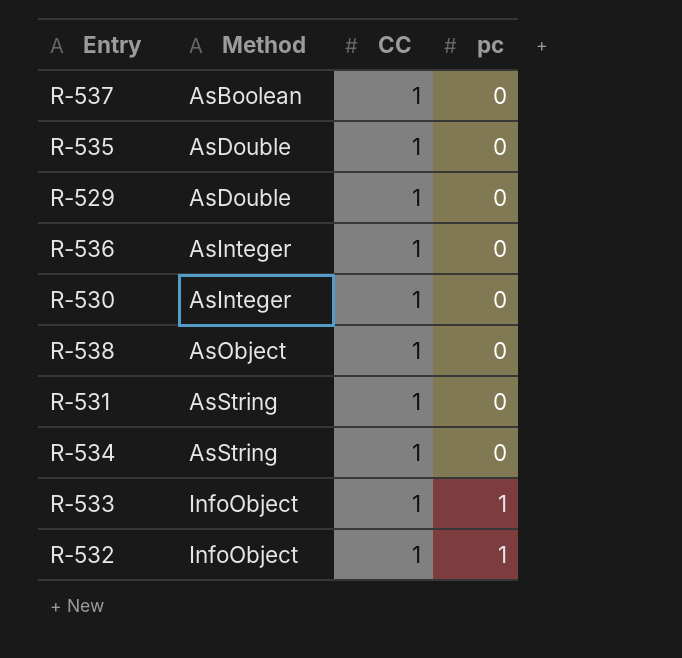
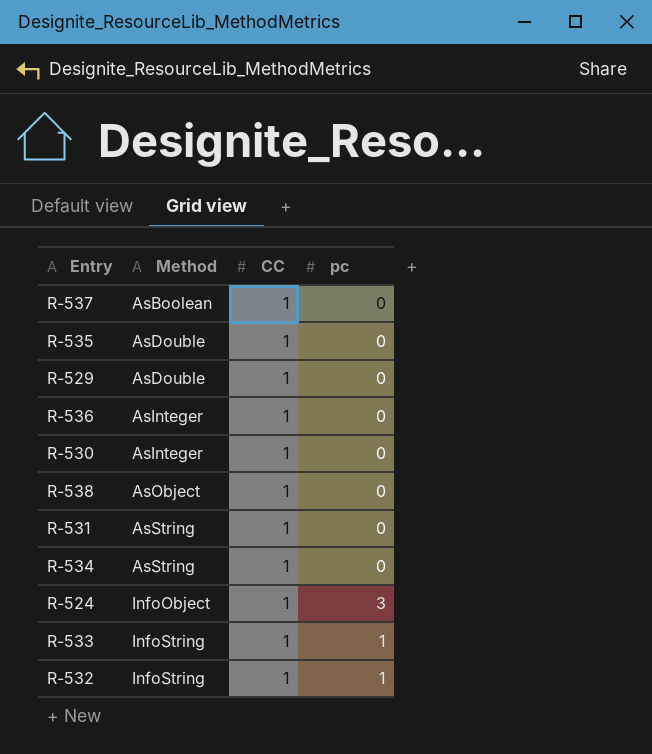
row R-524: none -> InfoObject | 1 | 3
R-533 | Method: InfoObject -> InfoString
R-532 | Method: InfoObject -> InfoString

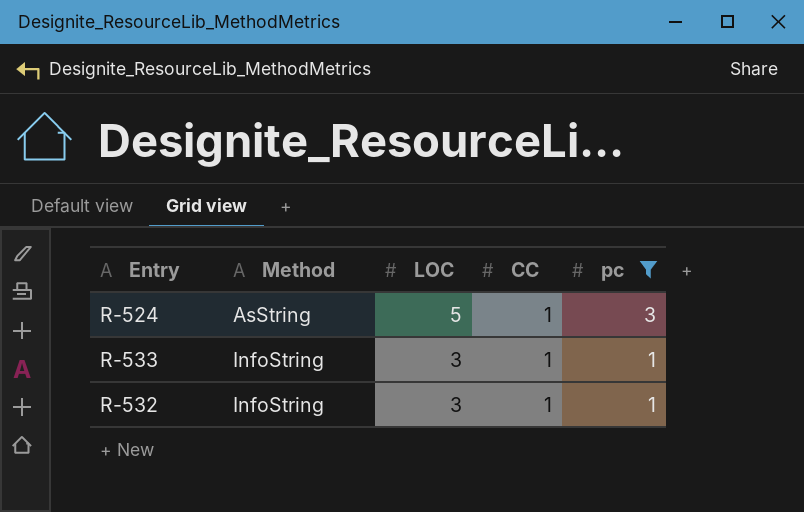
filter: none -> pc != 0
column LOC | position: none -> 3
R-524 | Method: InfoObject -> AsString

